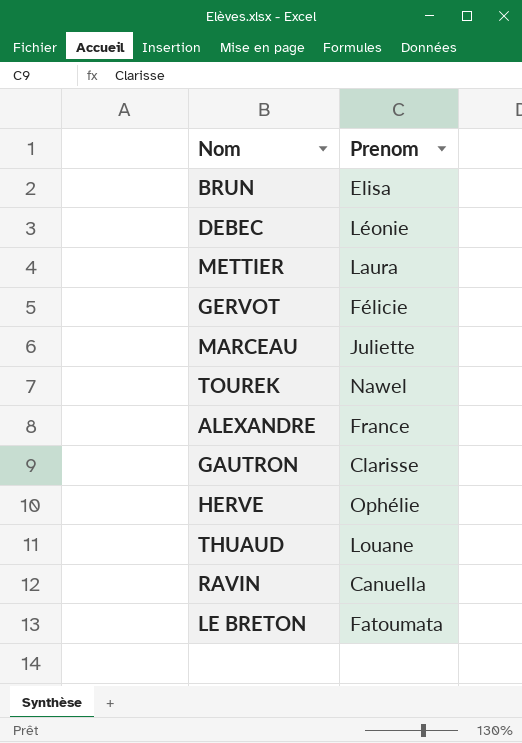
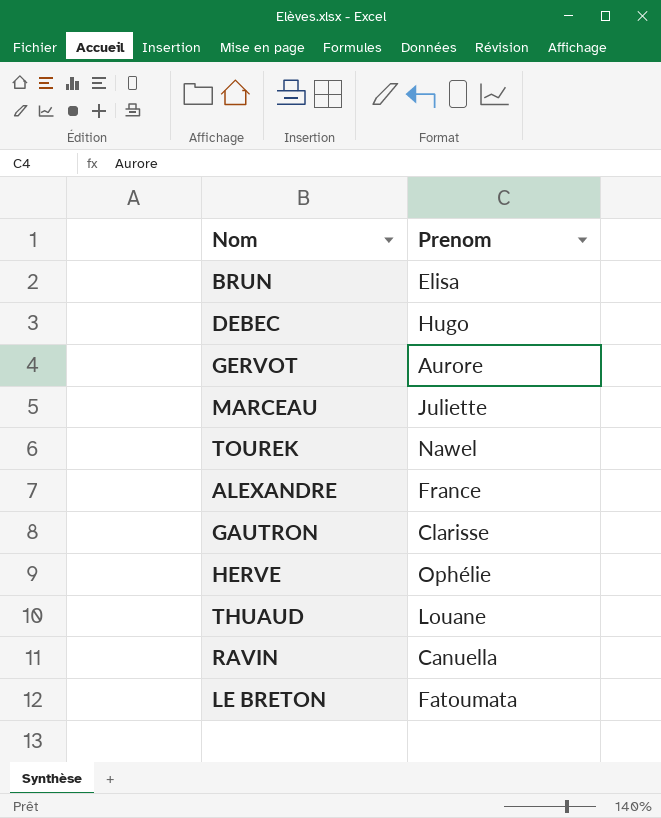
row METTIER: Laura -> none
DEBEC | Prenom: Léonie -> Hugo
GERVOT | Prenom: Félicie -> Aurore

